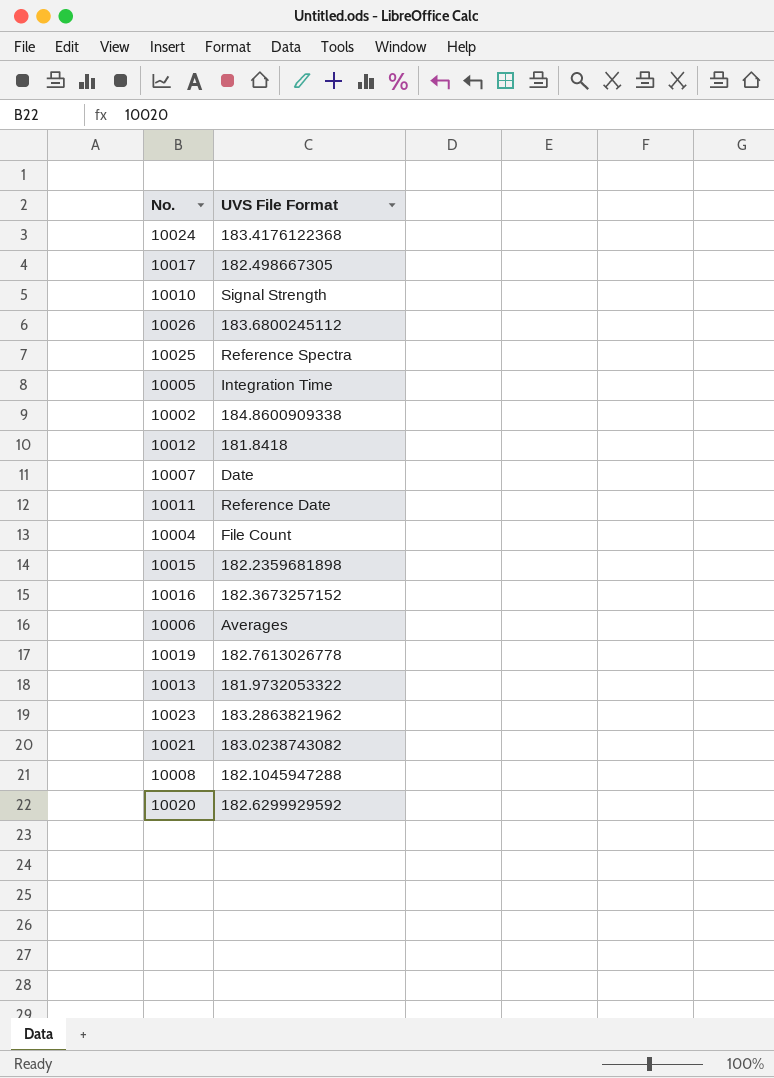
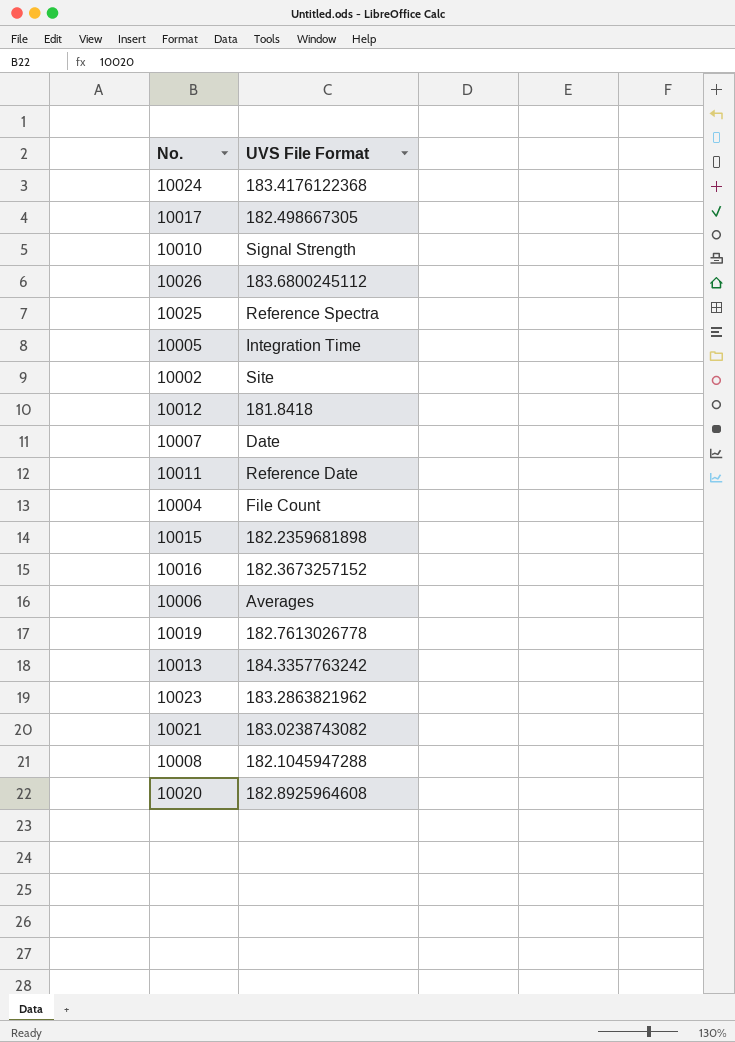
10002 | UVS File Format: 184.8600909338 -> Site
10013 | UVS File Format: 181.9732053322 -> 184.3357763242
10020 | UVS File Format: 182.6299929592 -> 182.8925964608

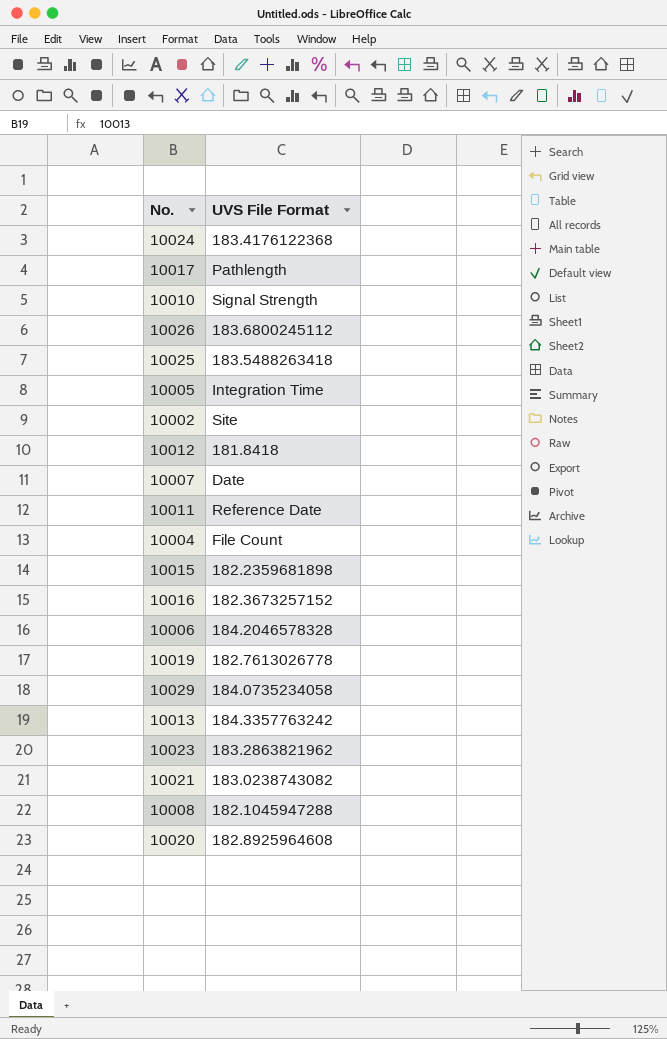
10017 | UVS File Format: 182.498667305 -> Pathlength
10025 | UVS File Format: Reference Spectra -> 183.5488263418
10006 | UVS File Format: Averages -> 184.2046578328
row 10029: none -> 184.0735234058

